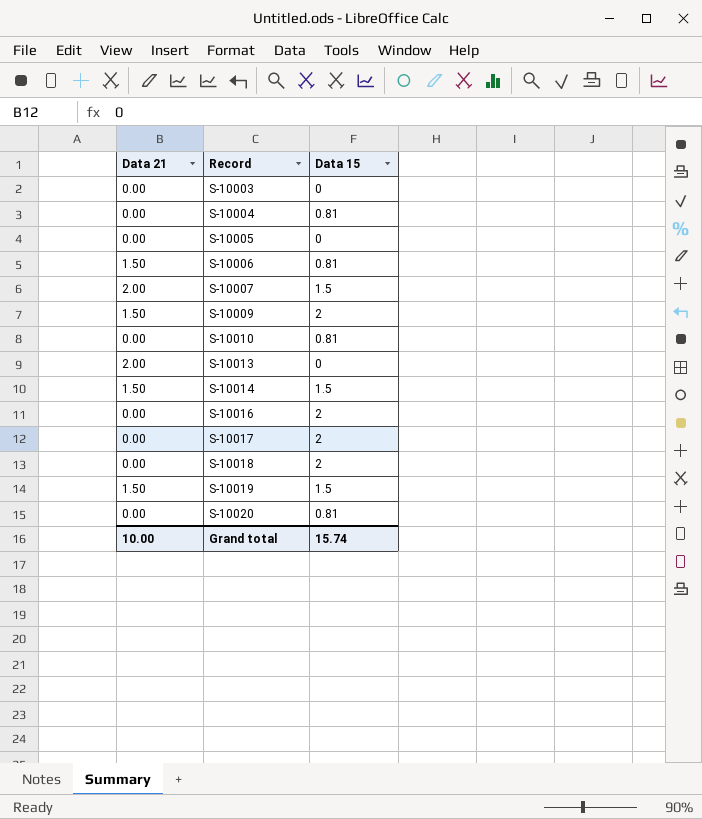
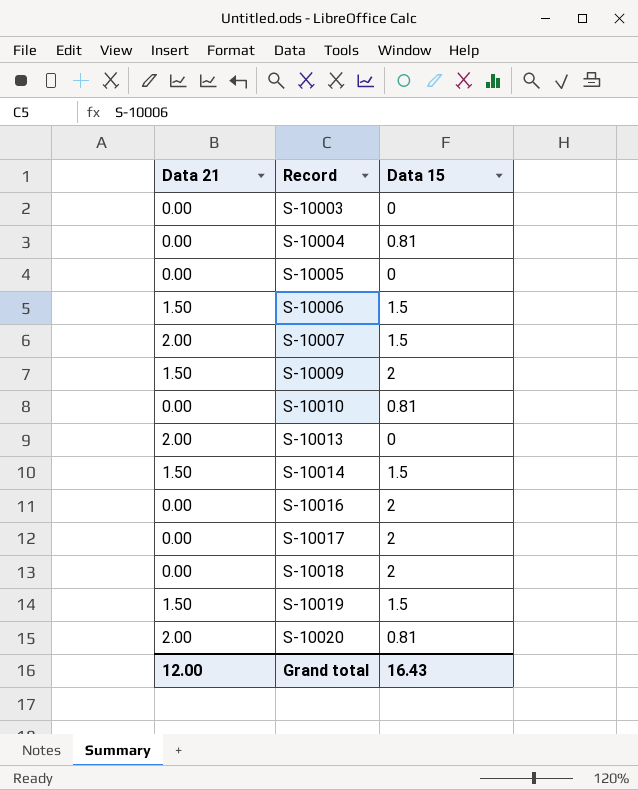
S-10006 | Data 15: 0.81 -> 1.5
S-10020 | Data 21: 0.00 -> 2.00
Grand total | Data 21: 10.00 -> 12.00
Grand total | Data 15: 15.74 -> 16.43

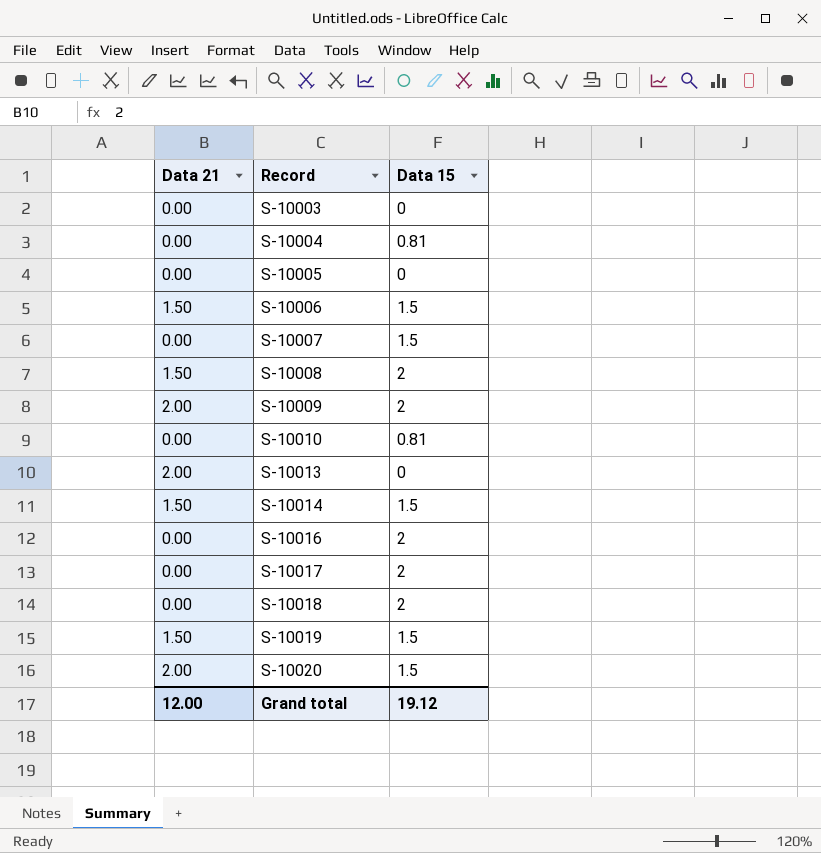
S-10007 | Data 21: 2.00 -> 0.00
row S-10008: none -> 1.50 | 2
S-10009 | Data 21: 1.50 -> 2.00
S-10020 | Data 15: 0.81 -> 1.5
Grand total | Data 15: 16.43 -> 19.12

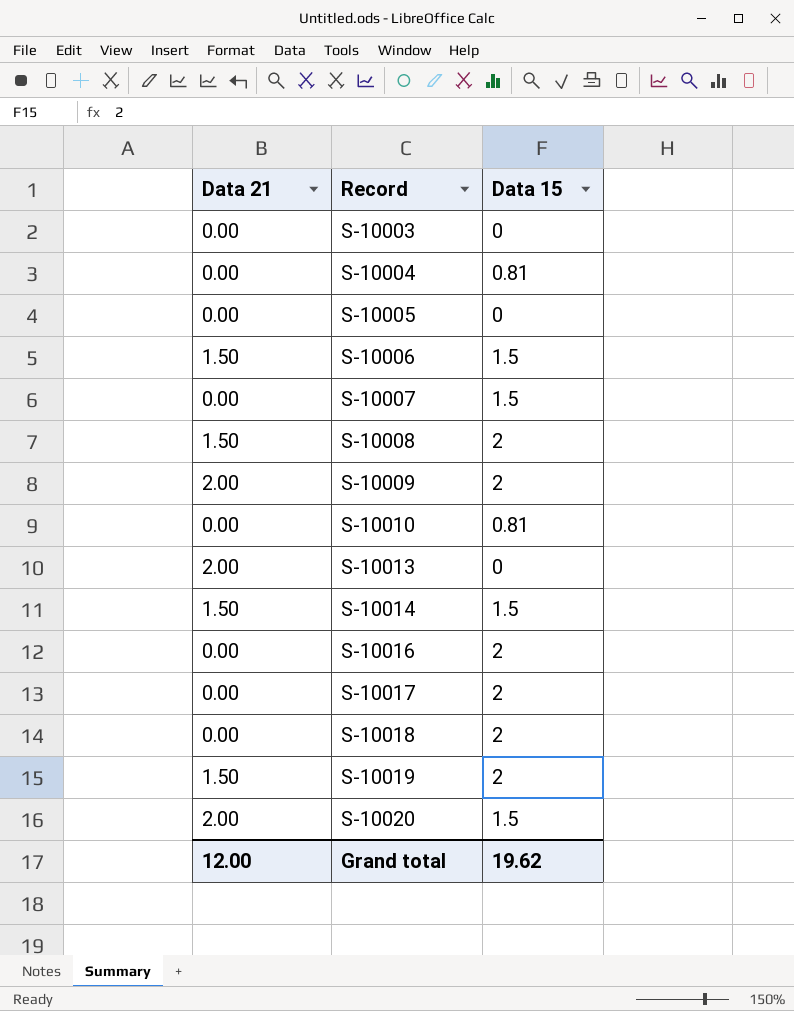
S-10019 | Data 15: 1.5 -> 2
Grand total | Data 15: 19.12 -> 19.62

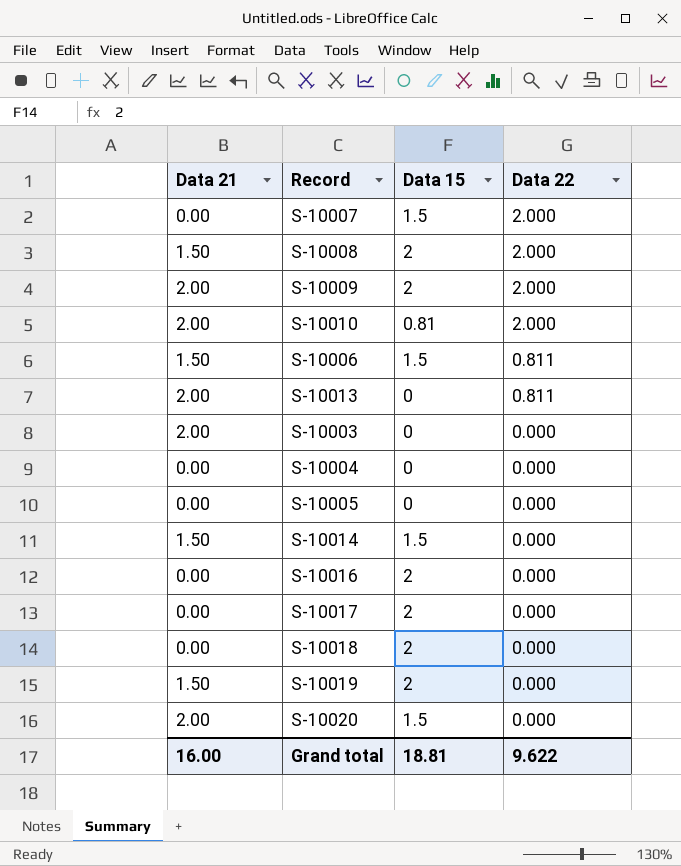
row order: Record ascending -> Data 22 descending
column Data 22 | position: none -> 4
S-10010 | Data 21: 0.00 -> 2.00
S-10003 | Data 21: 0.00 -> 2.00
S-10004 | Data 15: 0.81 -> 0
Grand total | Data 21: 12.00 -> 16.00
Grand total | Data 15: 19.62 -> 18.81

